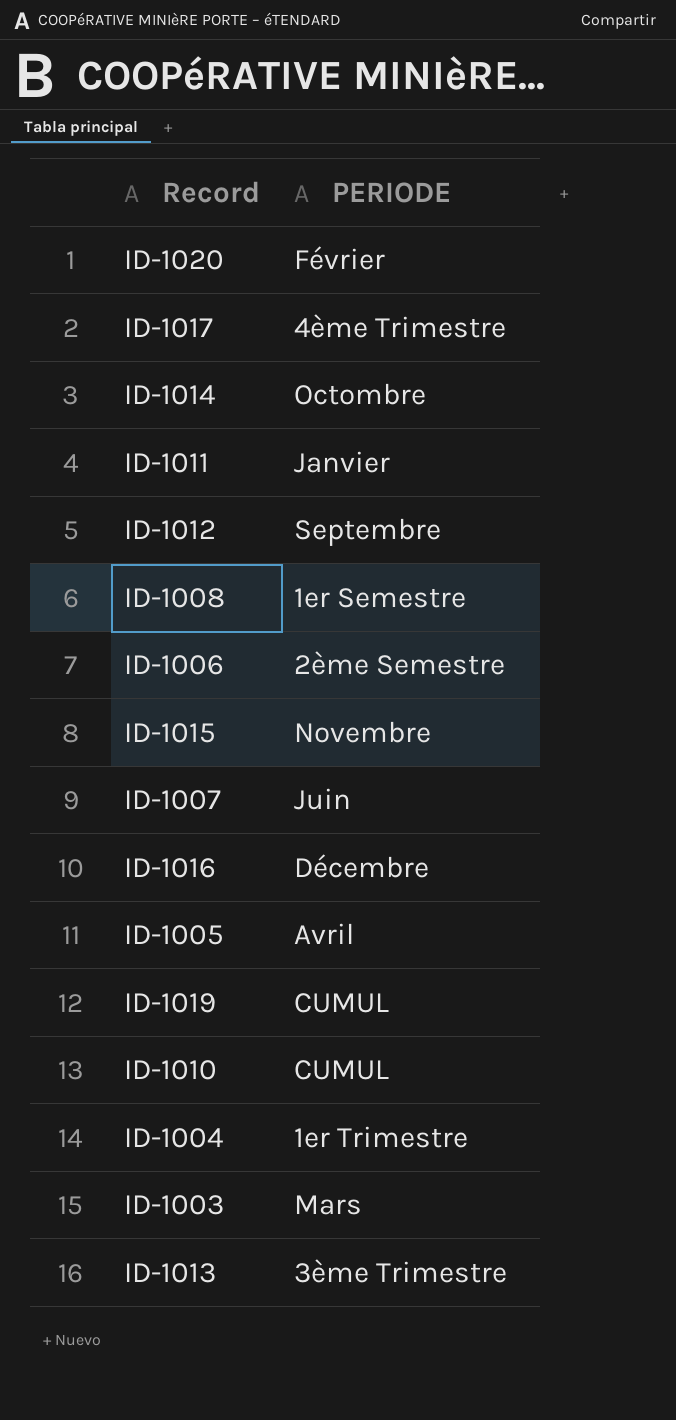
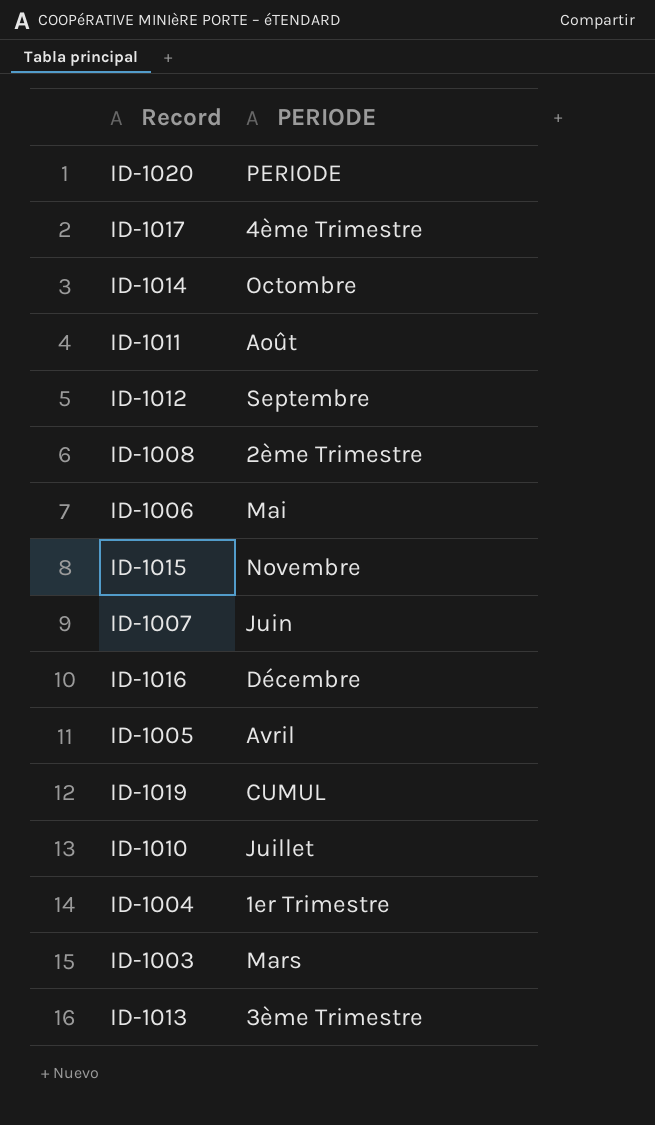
ID-1020 | PERIODE: Février -> PERIODE
ID-1011 | PERIODE: Janvier -> Août
ID-1008 | PERIODE: 1er Semestre -> 2ème Trimestre
ID-1006 | PERIODE: 2ème Semestre -> Mai
ID-1010 | PERIODE: CUMUL -> Juillet

